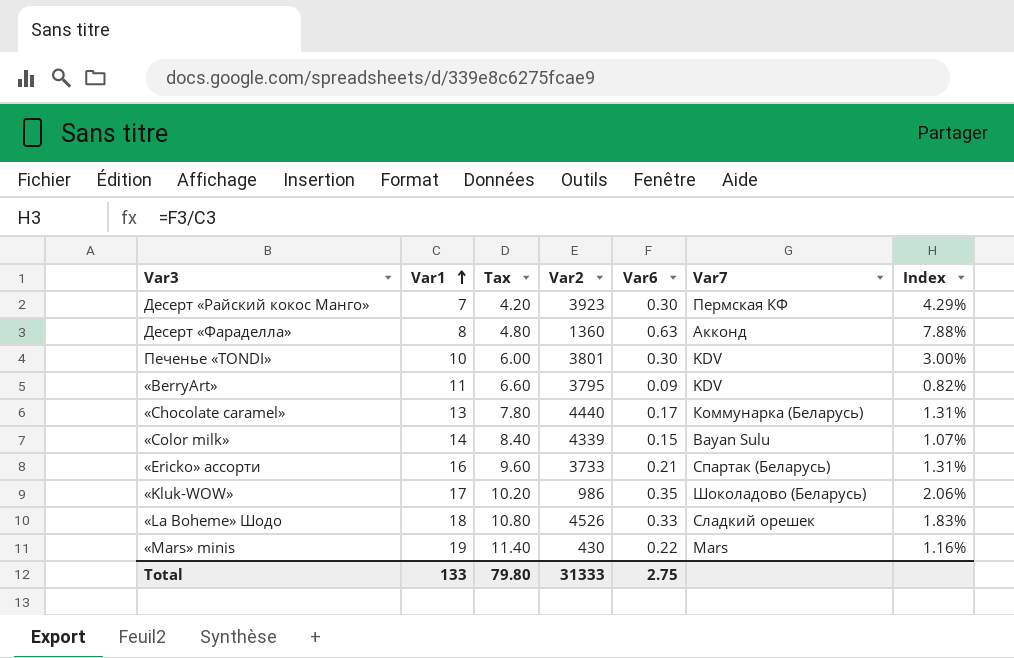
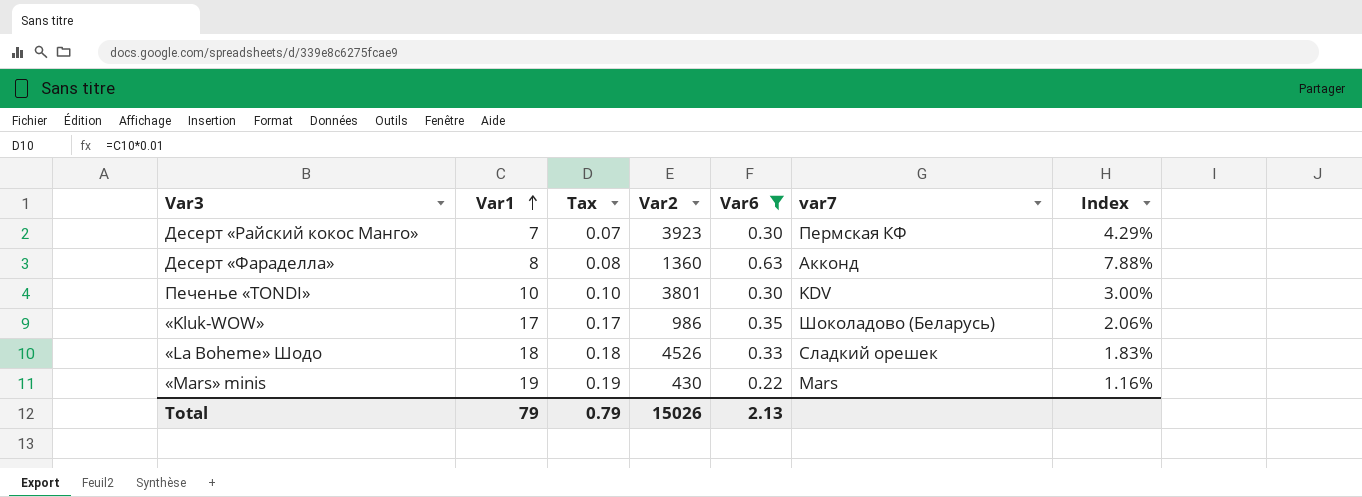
filter: none -> Var6 >= 0.22
column Tax | formula: [Var1] * 0.6 -> [Var1] * 0.01
column name: Var7 -> var7
Total | Var1: 133 -> 79
Total | Tax: 79.80 -> 0.79
Total | Var2: 31333 -> 15026
Total | Var6: 2.75 -> 2.13

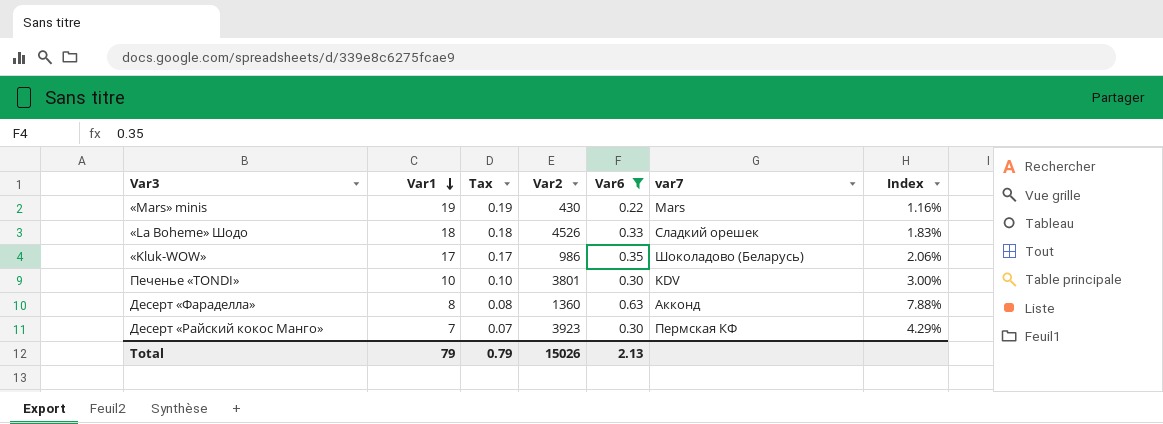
row order: Var1 ascending -> Var1 descending

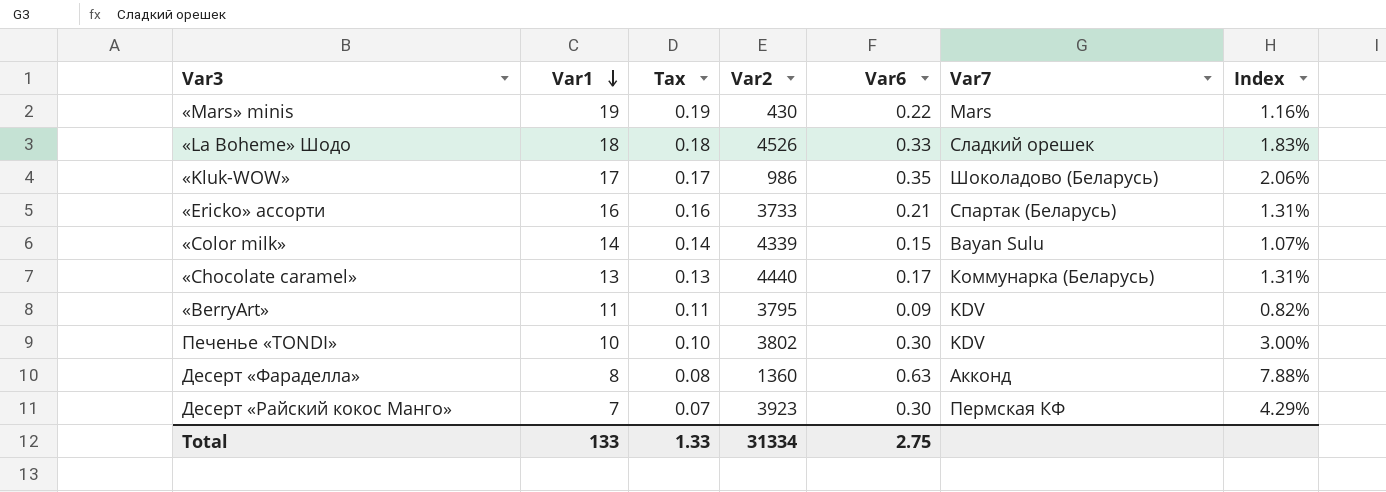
filter: Var6 >= 0.22 -> none
column name: var7 -> Var7
Печенье «TONDI» | Var2: 3801 -> 3802
Total | Var1: 79 -> 133
Total | Tax: 0.79 -> 1.33
Total | Var2: 15026 -> 31334
Total | Var6: 2.13 -> 2.75

